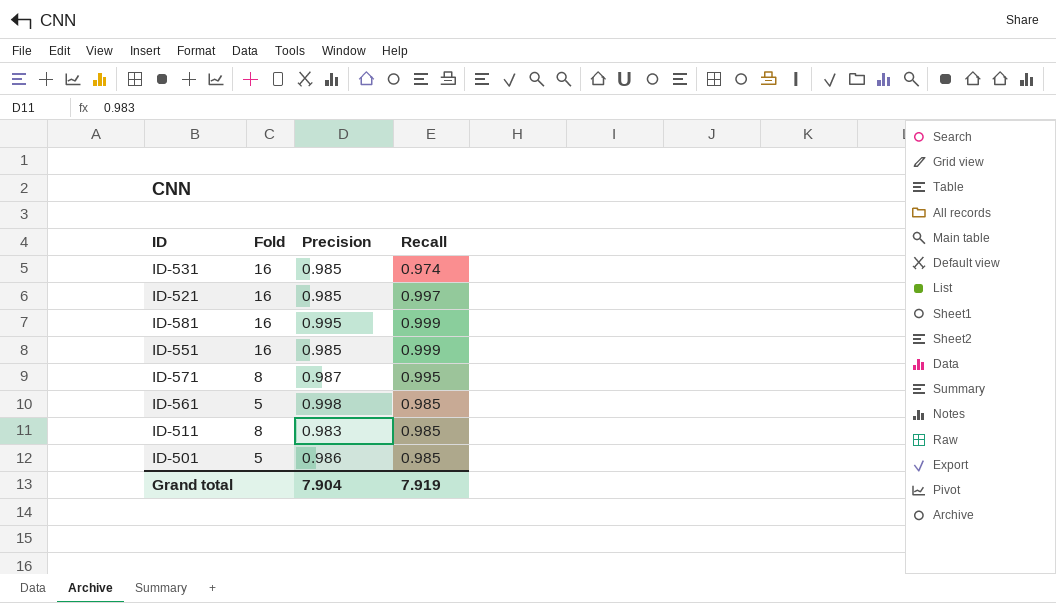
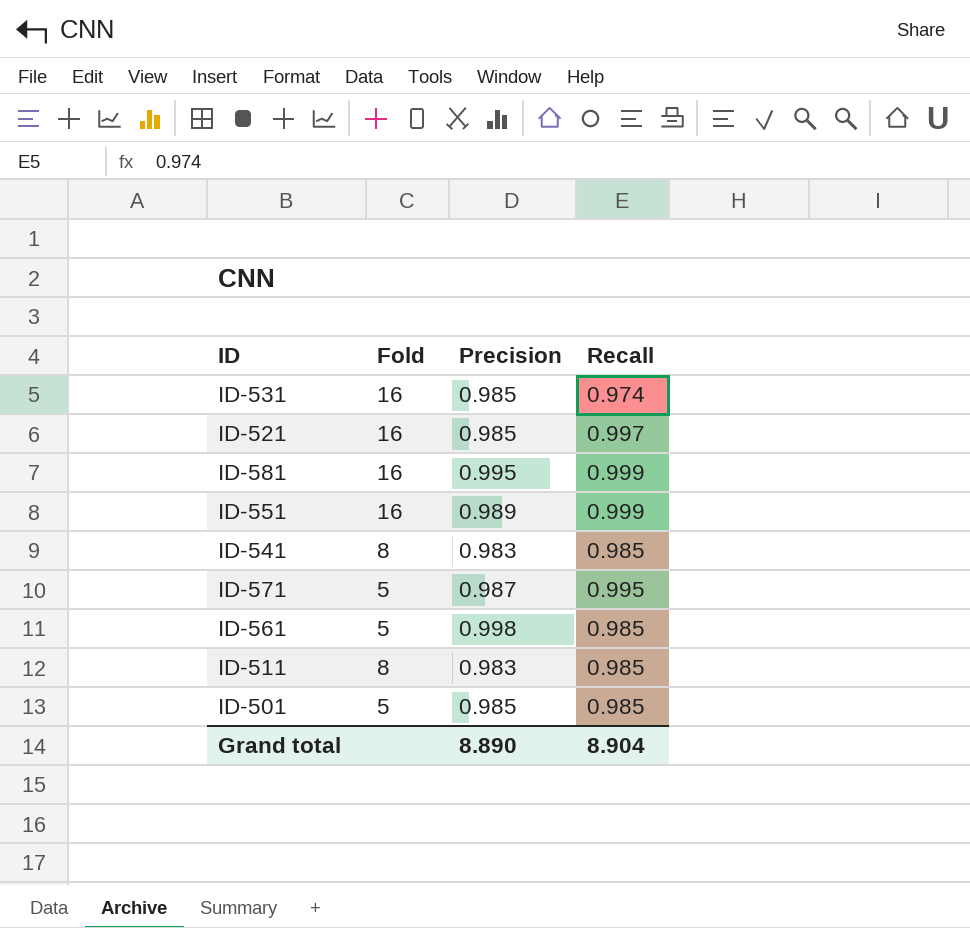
ID-551 | Precision: 0.985 -> 0.989
row ID-541: none -> 8 | 0.983 | 0.985
ID-571 | Fold: 8 -> 5
ID-501 | Precision: 0.986 -> 0.985
Grand total | Precision: 7.904 -> 8.890
Grand total | Recall: 7.919 -> 8.904

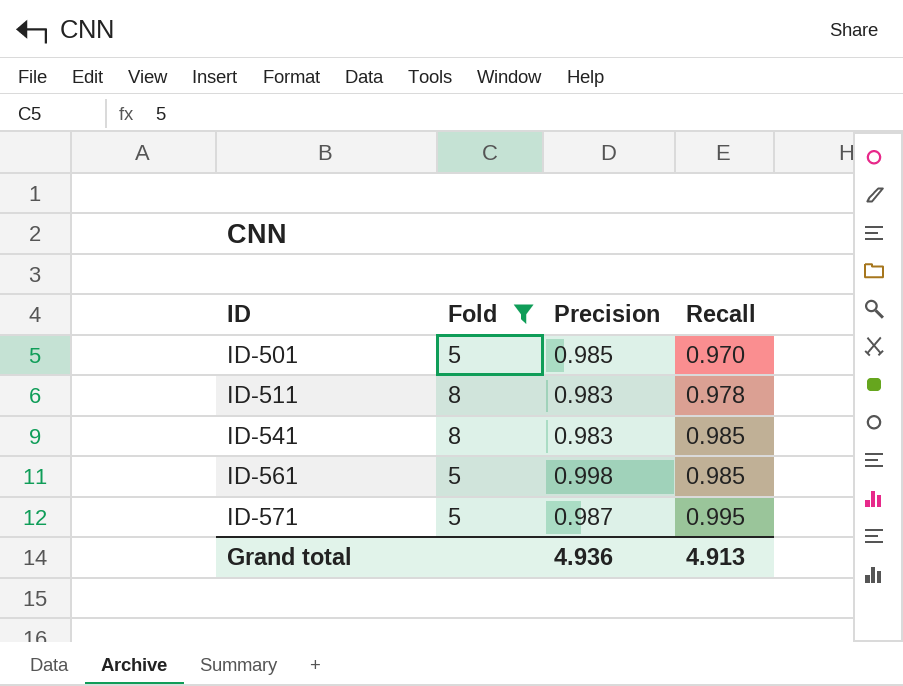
filter: none -> Fold != 16
row order: none -> ID ascending
ID-501 | Recall: 0.985 -> 0.970
ID-511 | Recall: 0.985 -> 0.978
Grand total | Precision: 8.890 -> 4.936
Grand total | Recall: 8.904 -> 4.913

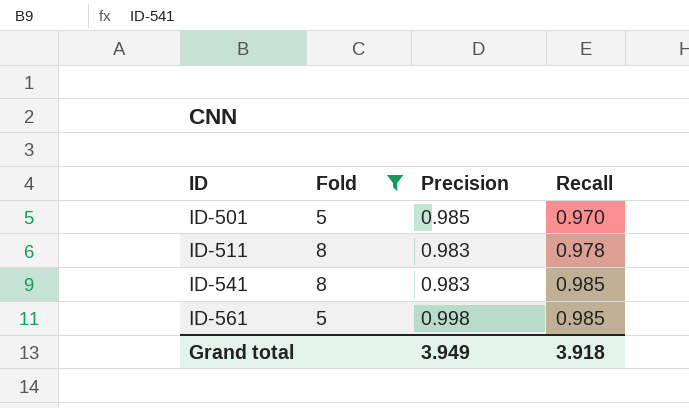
row ID-571: 5 | 0.987 | 0.995 -> none
Grand total | Precision: 4.936 -> 3.949
Grand total | Recall: 4.913 -> 3.918

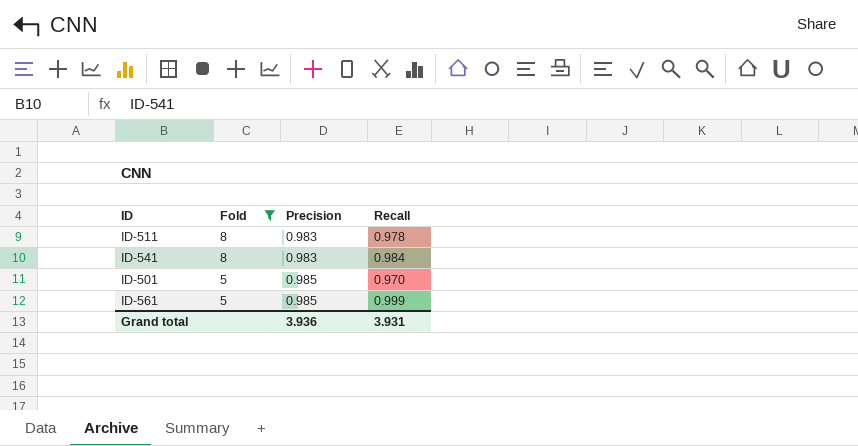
row order: ID ascending -> Fold descending
ID-541 | Recall: 0.985 -> 0.984
ID-561 | Precision: 0.998 -> 0.985
ID-561 | Recall: 0.985 -> 0.999
Grand total | Precision: 3.949 -> 3.936
Grand total | Recall: 3.918 -> 3.931

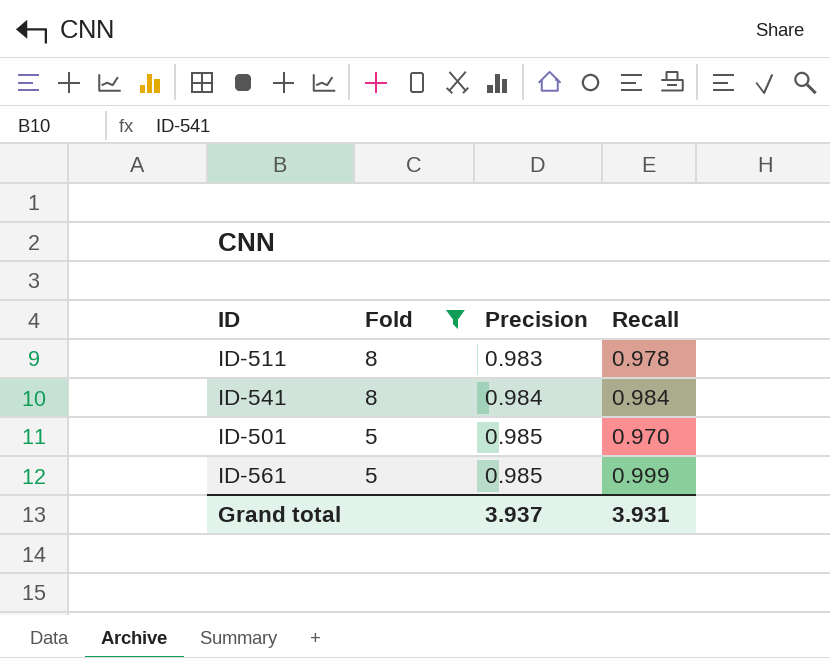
ID-541 | Precision: 0.983 -> 0.984
Grand total | Precision: 3.936 -> 3.937

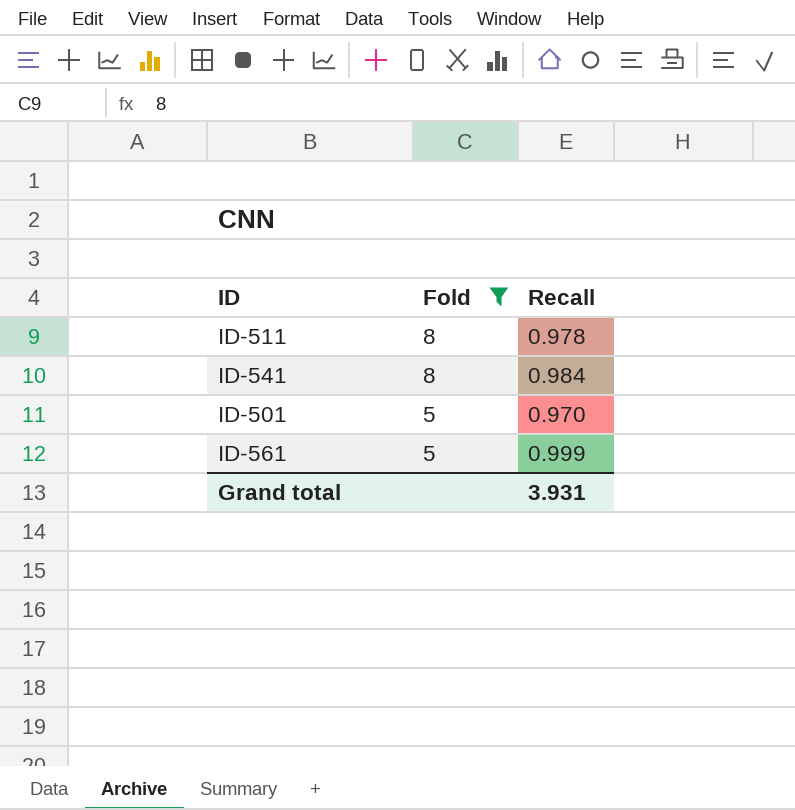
column Precision | position: 3 -> none

